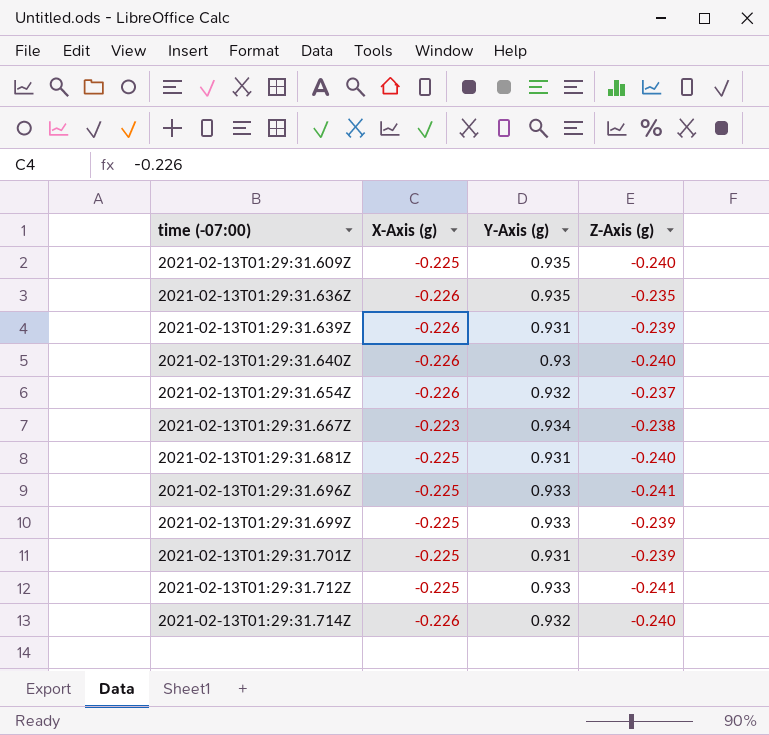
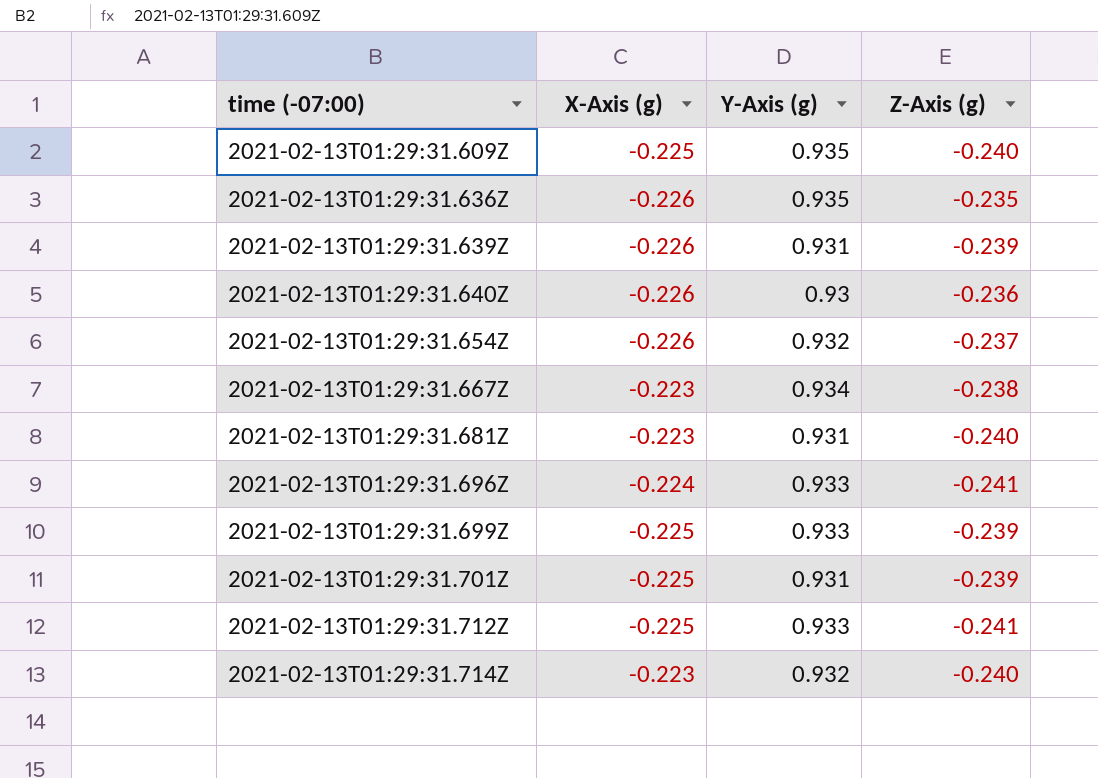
2021-02-13T01:29:31.640Z | Z-Axis (g): -0.240 -> -0.236
2021-02-13T01:29:31.681Z | X-Axis (g): -0.225 -> -0.223
2021-02-13T01:29:31.696Z | X-Axis (g): -0.225 -> -0.224
2021-02-13T01:29:31.714Z | X-Axis (g): -0.226 -> -0.223

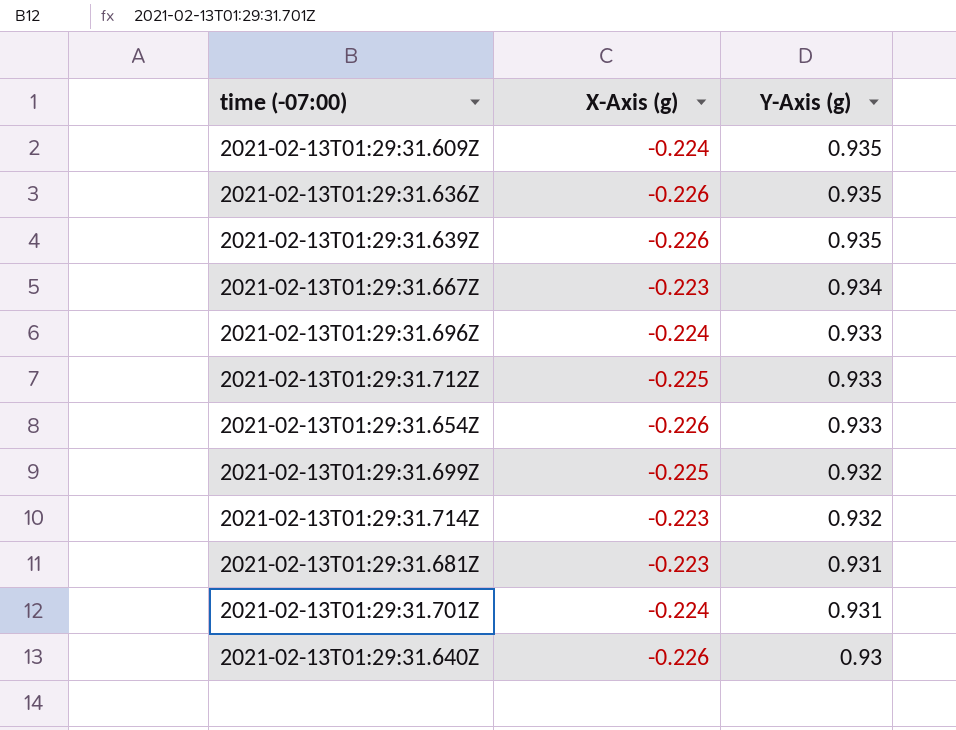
row order: time (-07:00) ascending -> Y-Axis (g) descending
column Z-Axis (g) | position: 4 -> none
2021-02-13T01:29:31.609Z | X-Axis (g): -0.225 -> -0.224
2021-02-13T01:29:31.639Z | Y-Axis (g): 0.931 -> 0.935
2021-02-13T01:29:31.654Z | Y-Axis (g): 0.932 -> 0.933
2021-02-13T01:29:31.699Z | Y-Axis (g): 0.933 -> 0.932
2021-02-13T01:29:31.701Z | X-Axis (g): -0.225 -> -0.224

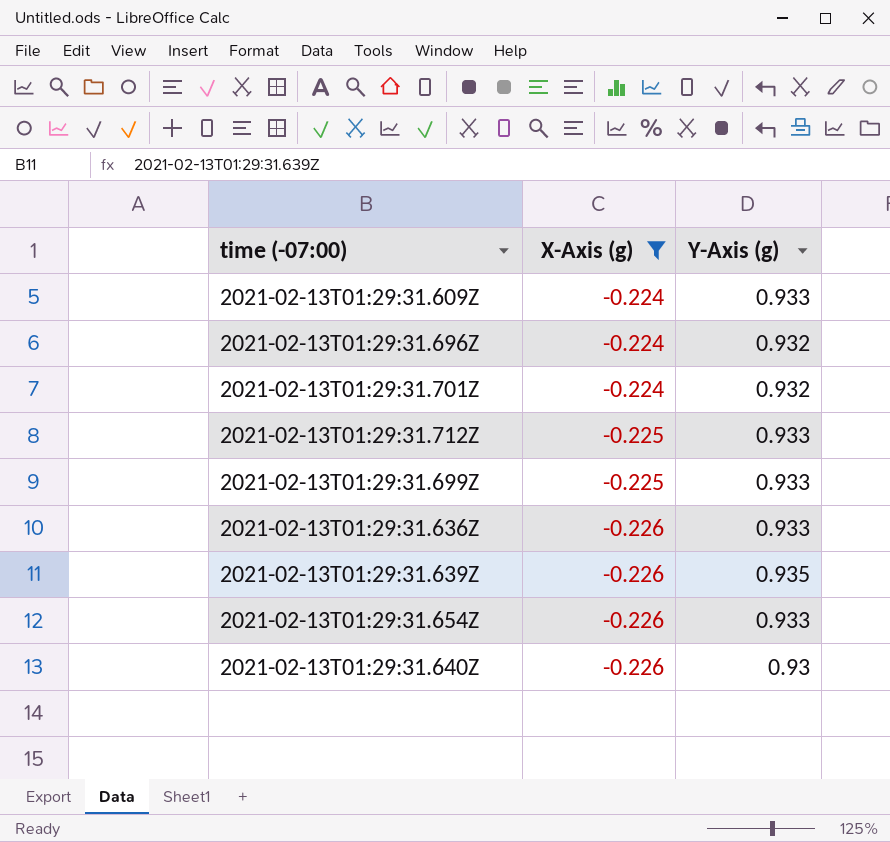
filter: none -> X-Axis (g) != -0.223
row order: Y-Axis (g) descending -> X-Axis (g) descending
2021-02-13T01:29:31.609Z | Y-Axis (g): 0.935 -> 0.933
2021-02-13T01:29:31.696Z | Y-Axis (g): 0.933 -> 0.932
2021-02-13T01:29:31.701Z | Y-Axis (g): 0.931 -> 0.932
2021-02-13T01:29:31.699Z | Y-Axis (g): 0.932 -> 0.933
2021-02-13T01:29:31.636Z | Y-Axis (g): 0.935 -> 0.933

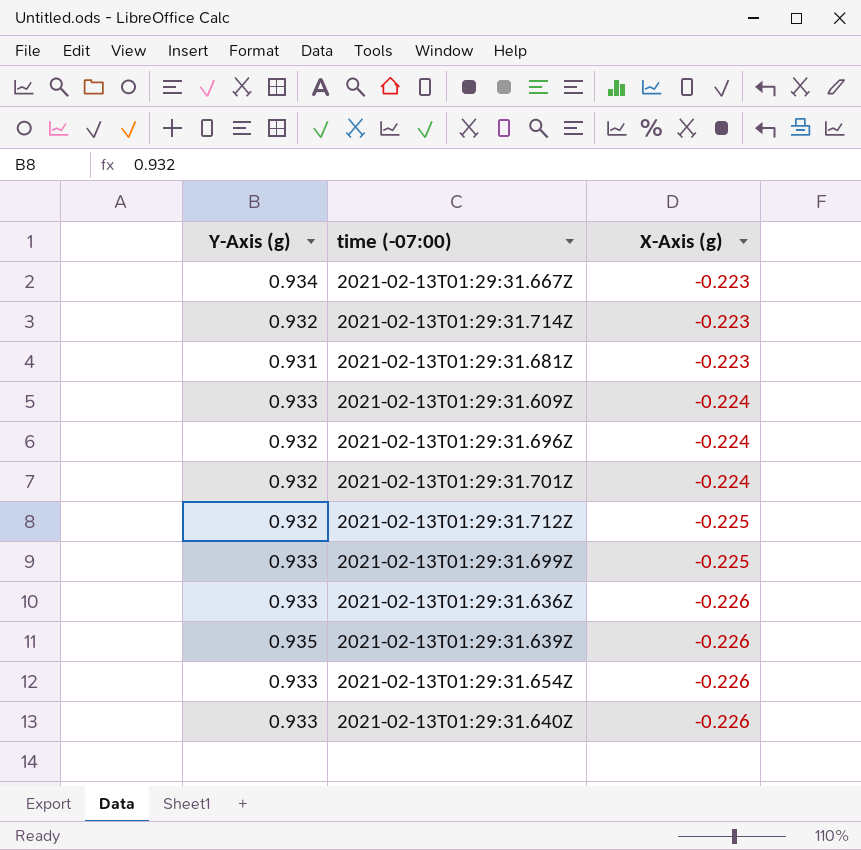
filter: X-Axis (g) != -0.223 -> none
column Y-Axis (g) | position: 3 -> 1
2021-02-13T01:29:31.712Z | Y-Axis (g): 0.933 -> 0.932
2021-02-13T01:29:31.640Z | Y-Axis (g): 0.93 -> 0.933

